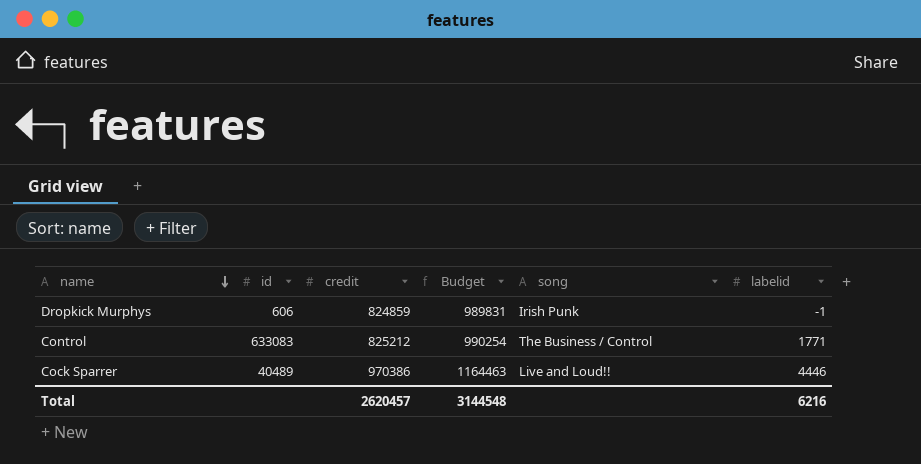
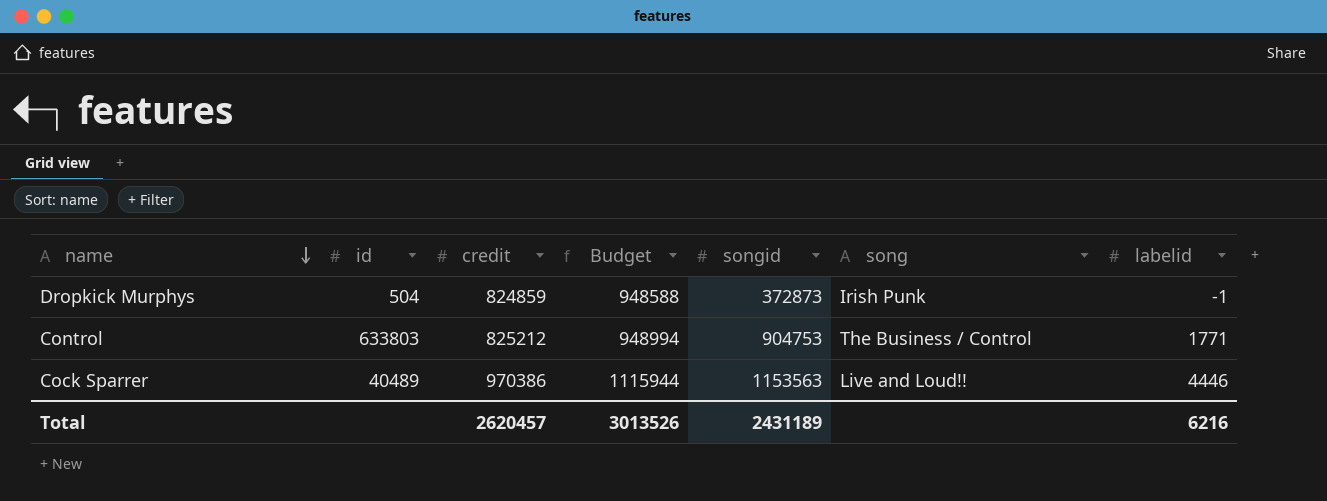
column Budget | formula: [credit] * 1.2 -> [credit] * 1.15
column songid | position: none -> 5
Dropkick Murphys | id: 606 -> 504
Control | id: 633083 -> 633803
Total | Budget: 3144548 -> 3013526

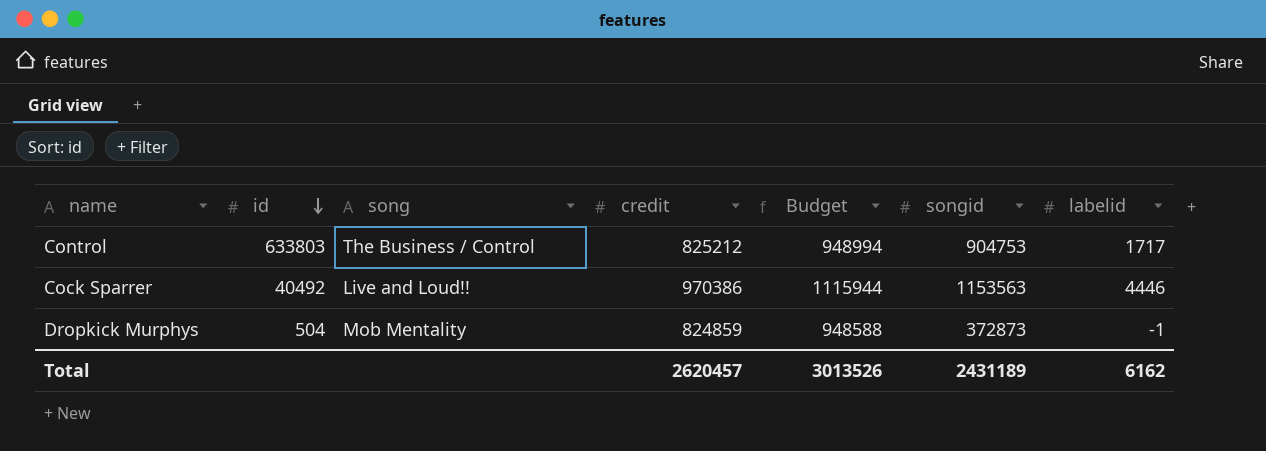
row order: name descending -> id descending
column song | position: 6 -> 3
Control | labelid: 1771 -> 1717
Cock Sparrer | id: 40489 -> 40492
Dropkick Murphys | song: Irish Punk -> Mob Mentality
Total | labelid: 6216 -> 6162

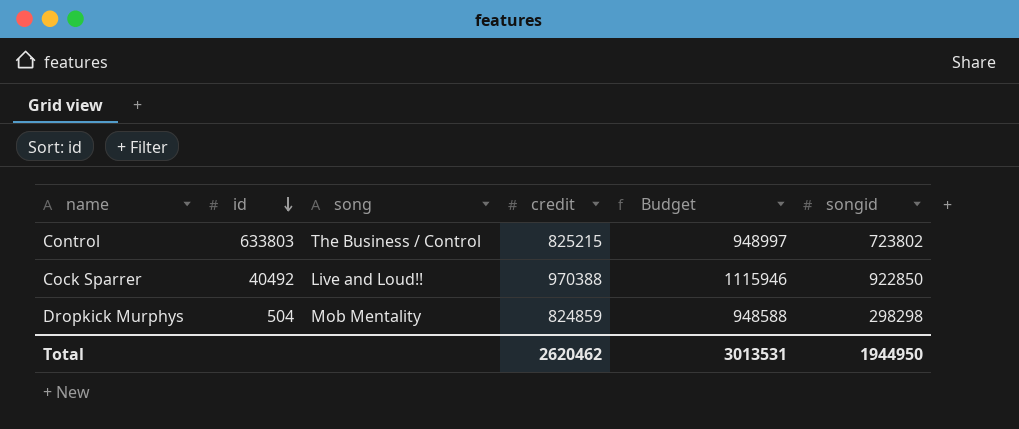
column labelid | position: 7 -> none
Control | credit: 825212 -> 825215
Control | Budget: 948994 -> 948997
Control | songid: 904753 -> 723802
Cock Sparrer | credit: 970386 -> 970388
Cock Sparrer | Budget: 1115944 -> 1115946
Cock Sparrer | songid: 1153563 -> 922850
Dropkick Murphys | songid: 372873 -> 298298
Total | credit: 2620457 -> 2620462
Total | Budget: 3013526 -> 3013531
Total | songid: 2431189 -> 1944950

